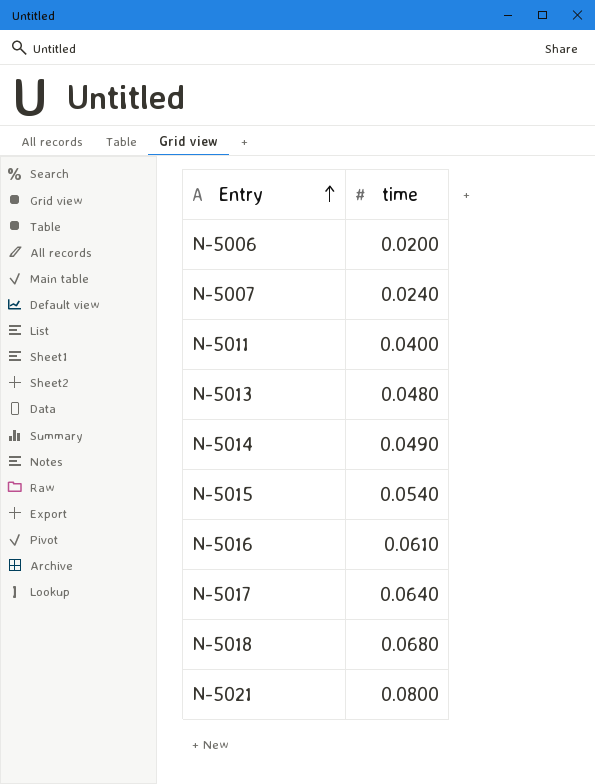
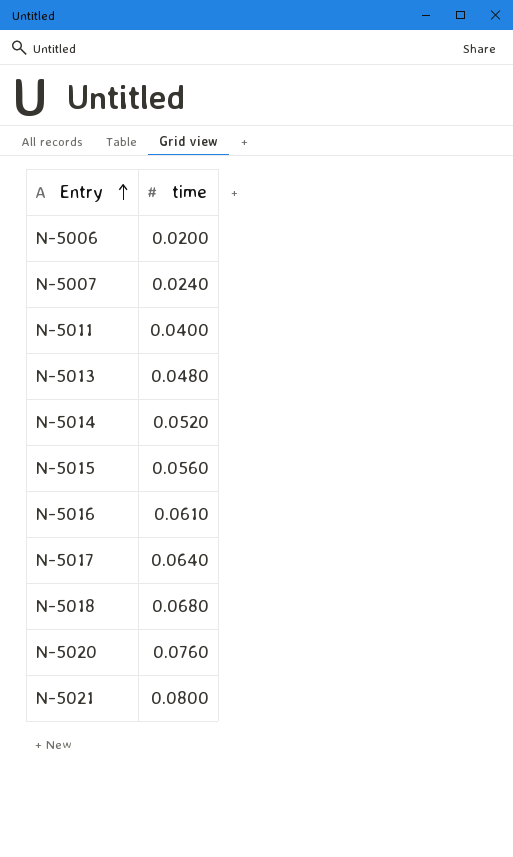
N-5014 | time: 0.0490 -> 0.0520
N-5015 | time: 0.0540 -> 0.0560
row N-5020: none -> 0.0760

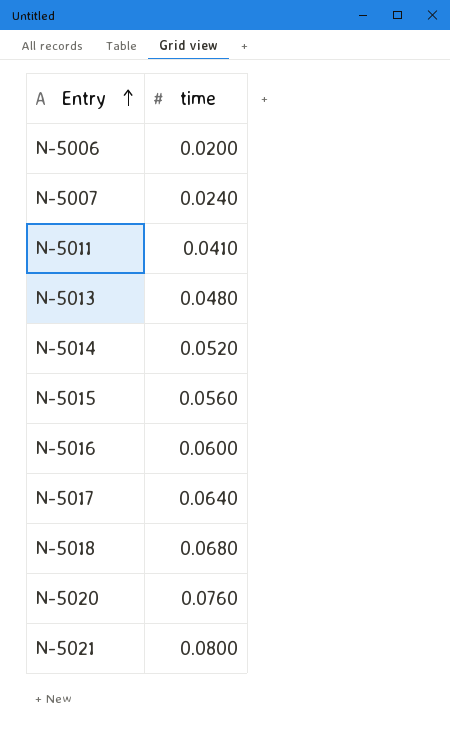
N-5011 | time: 0.0400 -> 0.0410
N-5016 | time: 0.0610 -> 0.0600

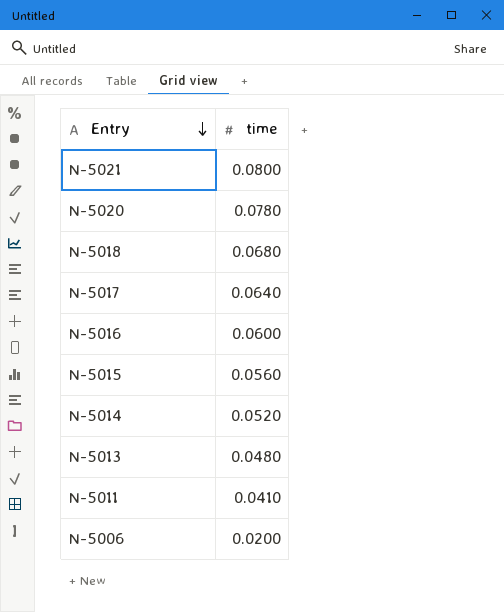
row order: Entry ascending -> Entry descending
row N-5007: 0.0240 -> none
N-5020 | time: 0.0760 -> 0.0780

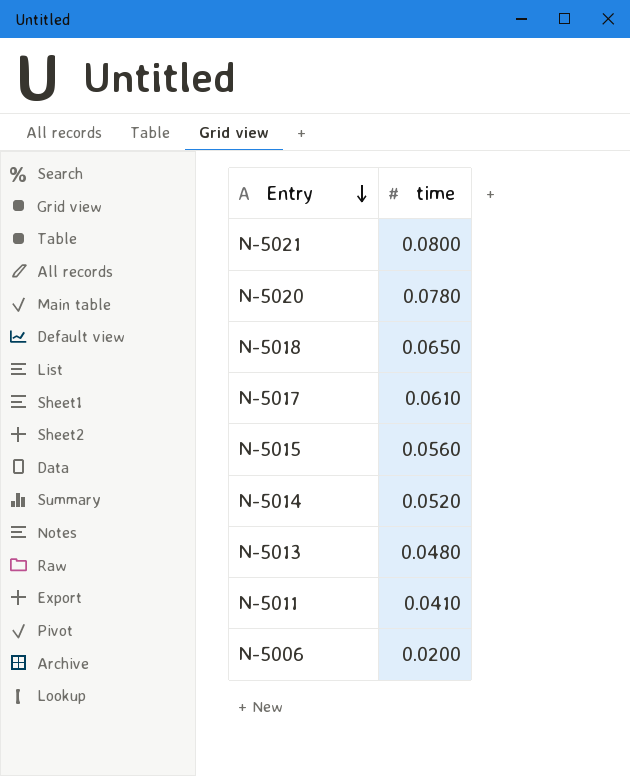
row N-5016: 0.0600 -> none
N-5018 | time: 0.0680 -> 0.0650
N-5017 | time: 0.0640 -> 0.0610

